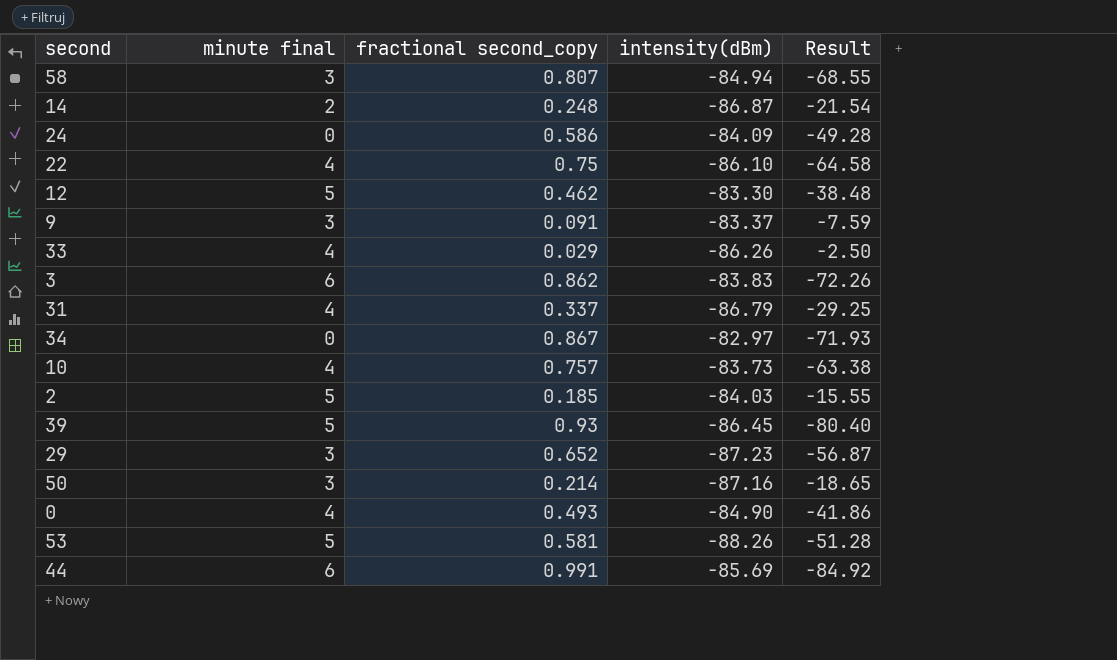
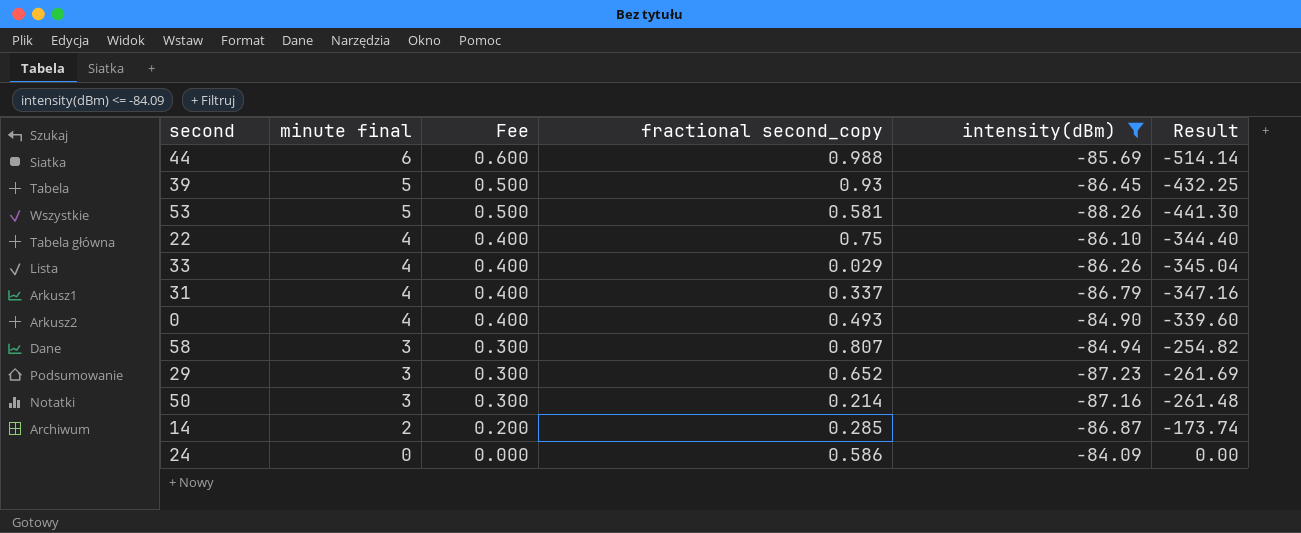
filter: none -> intensity(dBm) <= -84.09
row order: none -> minute final descending
column Fee | formula: none -> [minute final] * 0.1
column Result | formula: [fractional second_copy] * [intensity(dBm)] -> [minute final] * [intensity(dBm)]
44 | fractional second_copy: 0.991 -> 0.988
14 | fractional second_copy: 0.248 -> 0.285

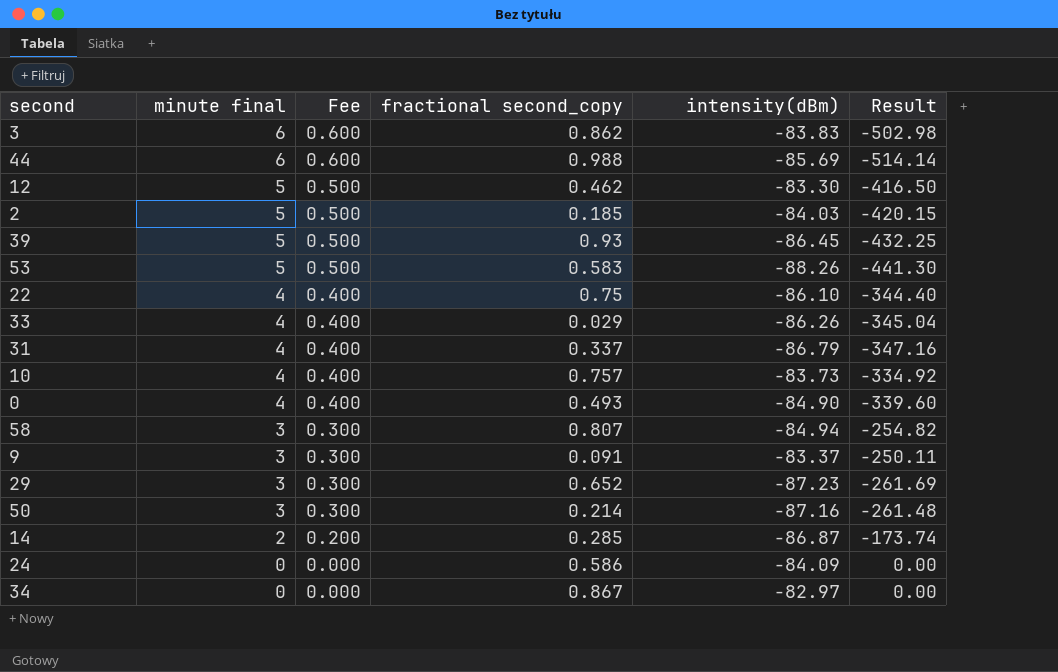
filter: intensity(dBm) <= -84.09 -> none
53 | fractional second_copy: 0.581 -> 0.583

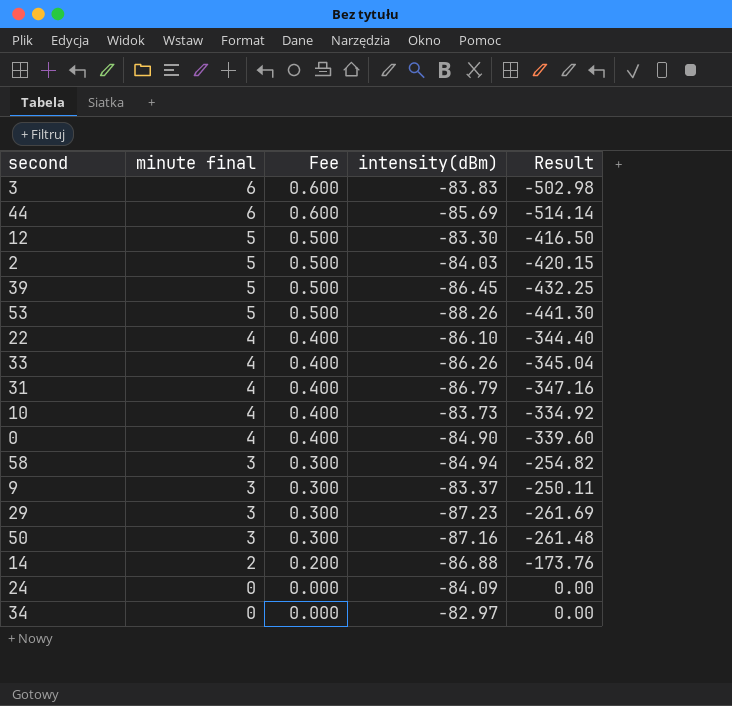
column fractional second_copy | position: 4 -> none
14 | intensity(dBm): -86.87 -> -86.88
14 | Result: -173.74 -> -173.76

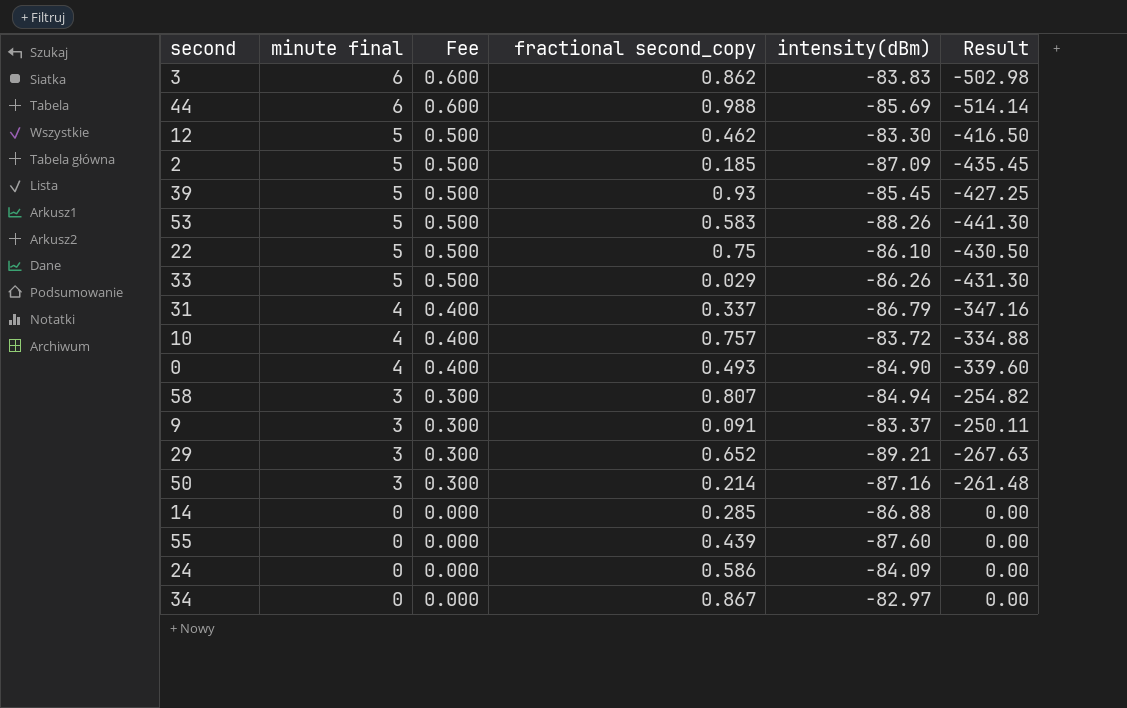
column fractional second_copy | position: none -> 4
2 | intensity(dBm): -84.03 -> -87.09
2 | Result: -420.15 -> -435.45
39 | intensity(dBm): -86.45 -> -85.45
39 | Result: -432.25 -> -427.25
22 | minute final: 4 -> 5
22 | Fee: 0.400 -> 0.500
22 | Result: -344.40 -> -430.50
33 | minute final: 4 -> 5
33 | Fee: 0.400 -> 0.500
33 | Result: -345.04 -> -431.30
10 | intensity(dBm): -83.73 -> -83.72
10 | Result: -334.92 -> -334.88
29 | intensity(dBm): -87.23 -> -89.21
29 | Result: -261.69 -> -267.63
14 | minute final: 2 -> 0
14 | Fee: 0.200 -> 0.000
14 | Result: -173.76 -> 0.00
row 55: none -> 0 | 0.000 | 0.439 | -87.60 | 0.00

